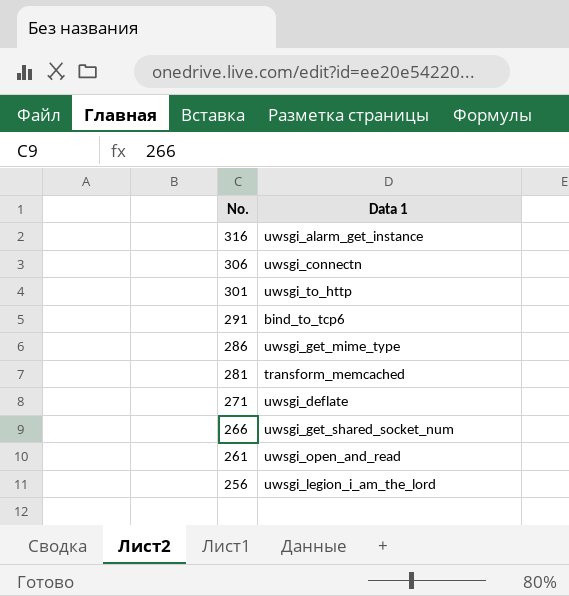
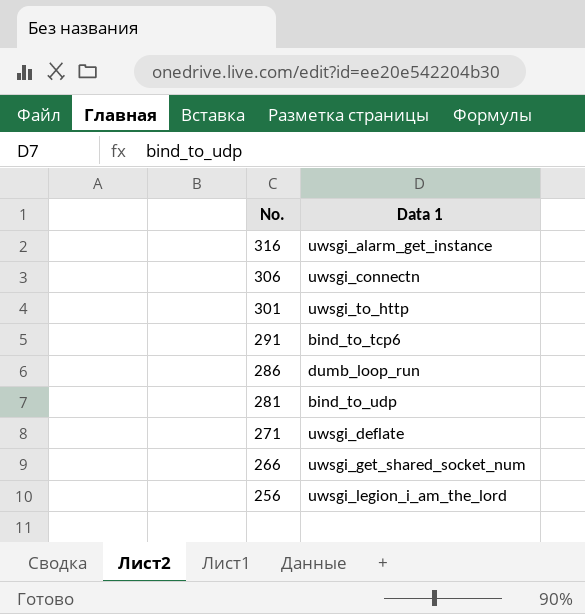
row 261: uwsgi_open_and_read -> none
286 | Data 1: uwsgi_get_mime_type -> dumb_loop_run
281 | Data 1: transform_memcached -> bind_to_udp

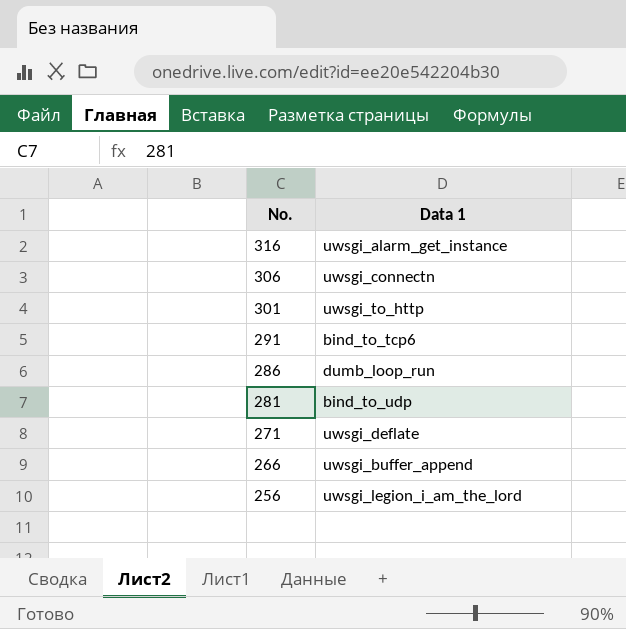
266 | Data 1: uwsgi_get_shared_socket_num -> uwsgi_buffer_append

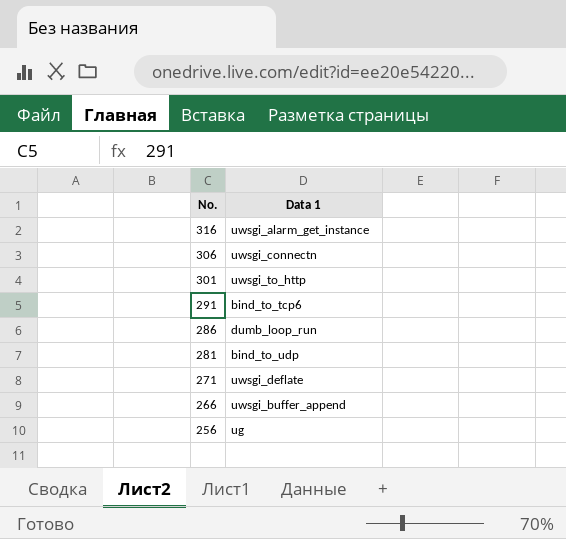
256 | Data 1: uwsgi_legion_i_am_the_lord -> ug

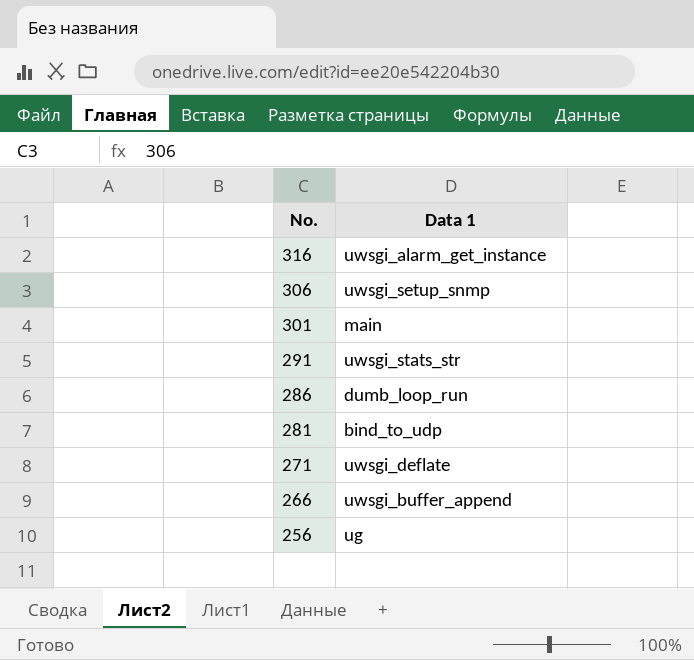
306 | Data 1: uwsgi_connectn -> uwsgi_setup_snmp
301 | Data 1: uwsgi_to_http -> main
291 | Data 1: bind_to_tcp6 -> uwsgi_stats_str

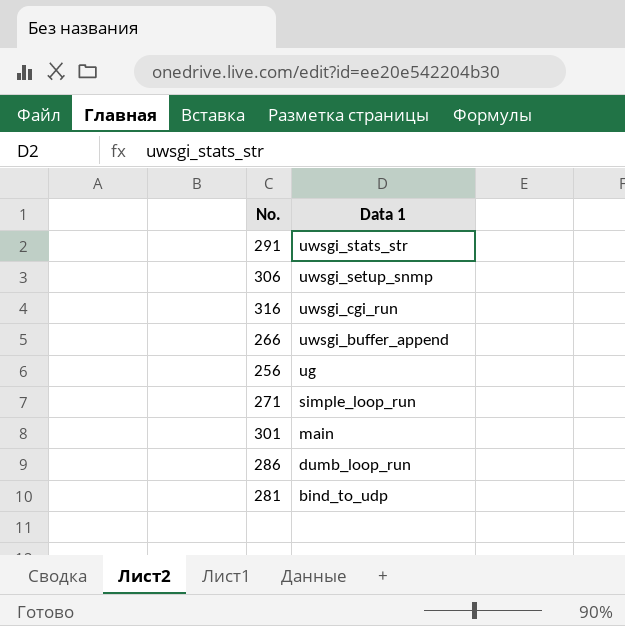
row order: No. descending -> Data 1 descending
316 | Data 1: uwsgi_alarm_get_instance -> uwsgi_cgi_run
271 | Data 1: uwsgi_deflate -> simple_loop_run

